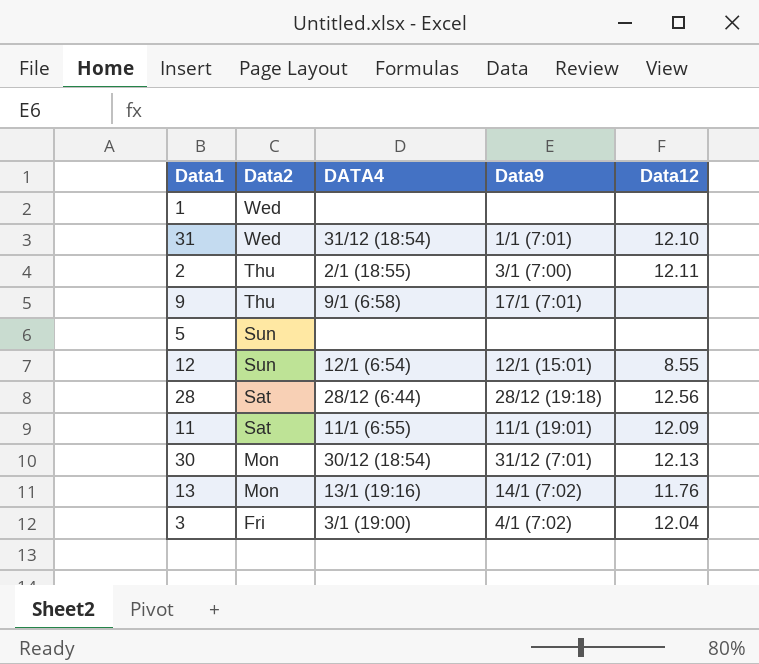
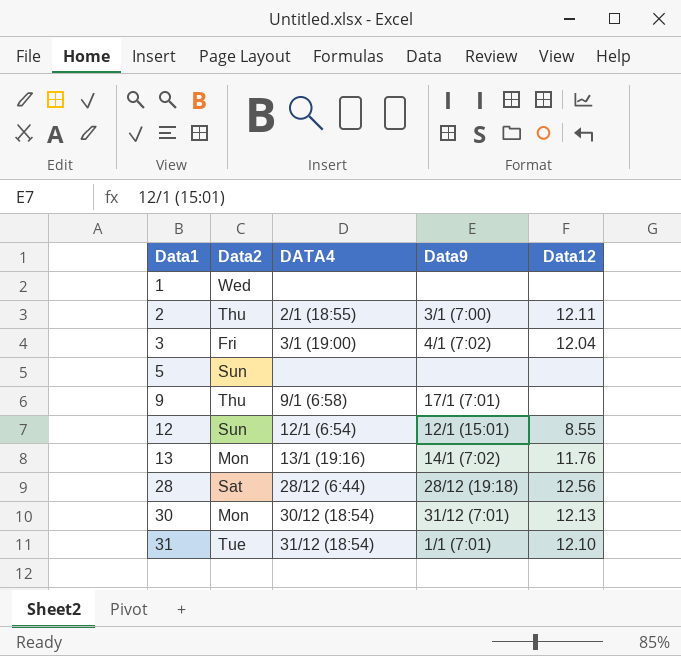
row order: Data2 descending -> Data1 ascending
row 11: Sat | 11/1 (6:55) | 11/1 (19:01) | 12.09 -> none
31 | Data2: Wed -> Tue

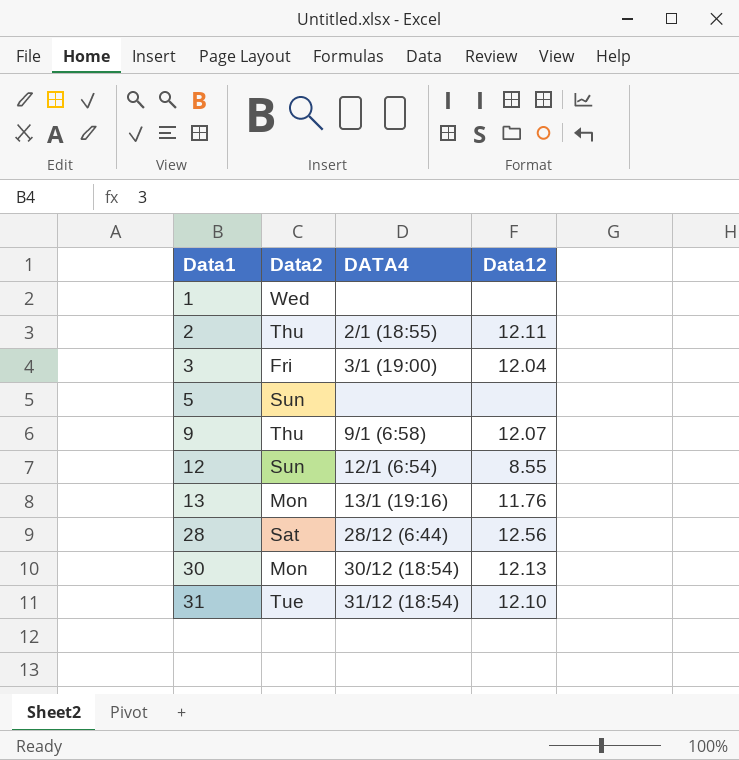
column Data9 | position: 4 -> none
9 | Data12: none -> 12.07

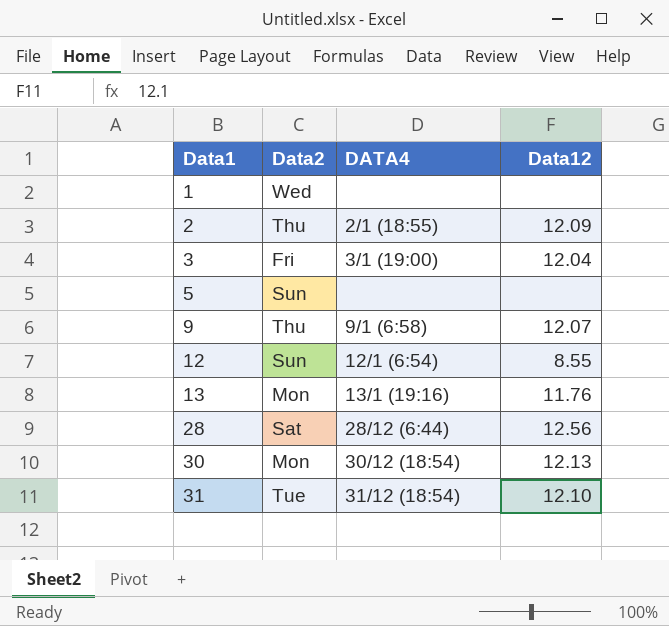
2 | Data12: 12.11 -> 12.09

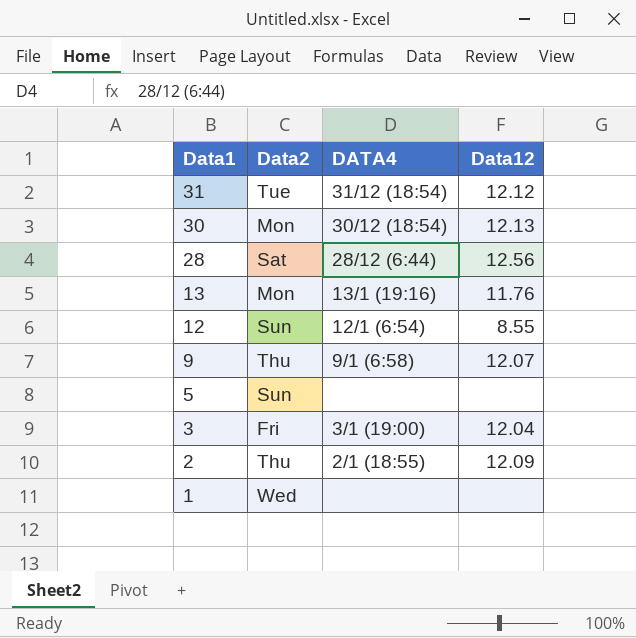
row order: Data1 ascending -> Data1 descending
31 | Data12: 12.10 -> 12.12

